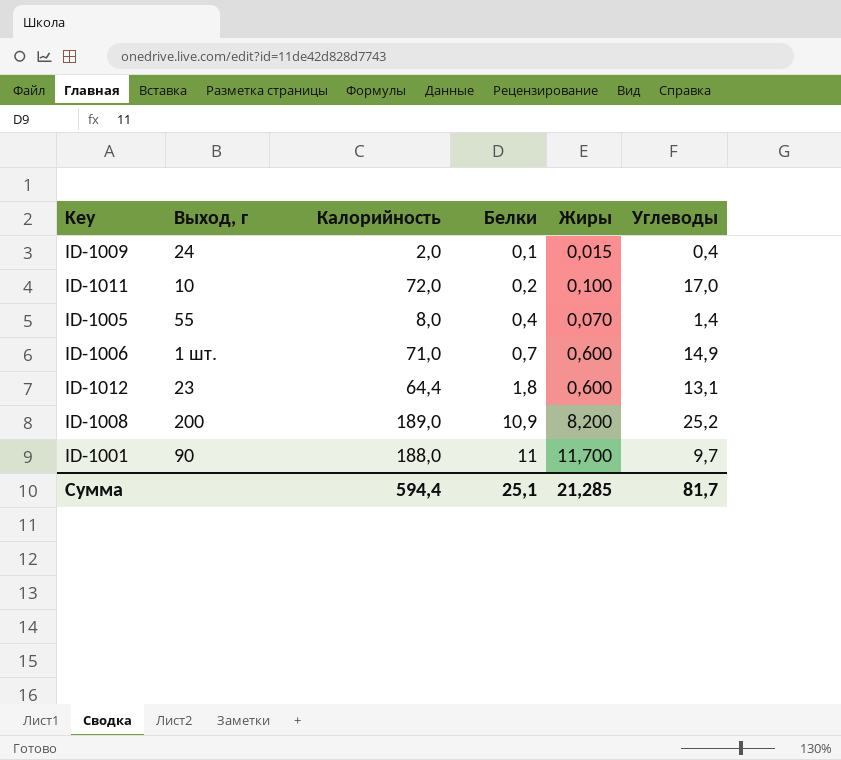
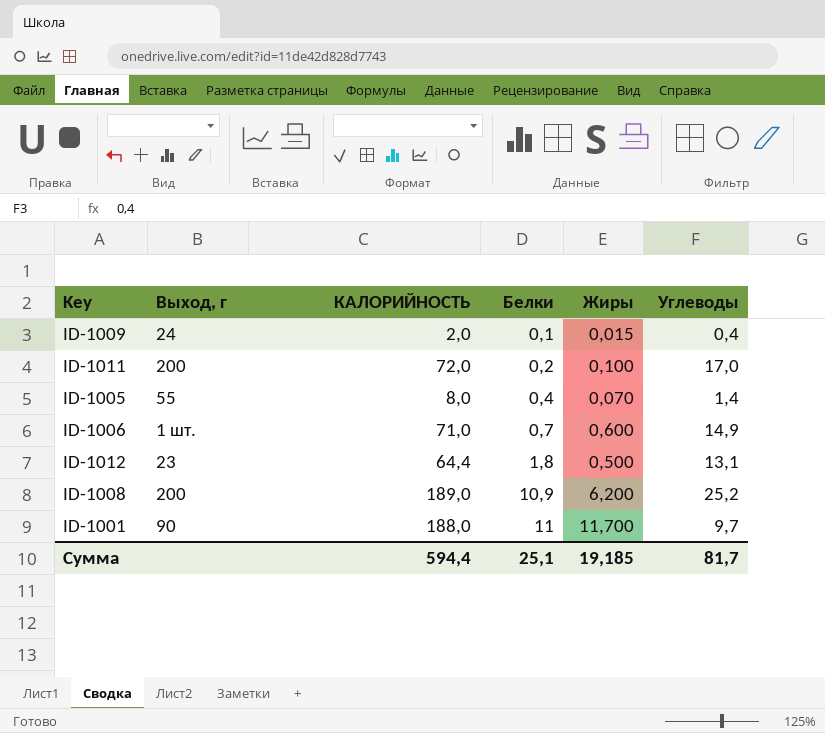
column name: Калорийность -> КАЛОРИЙНОСТЬ
ID-1011 | Выход, г: 10 -> 200
ID-1012 | Жиры: 0,600 -> 0,500
ID-1008 | Жиры: 8,200 -> 6,200
Сумма | Жиры: 21,285 -> 19,185

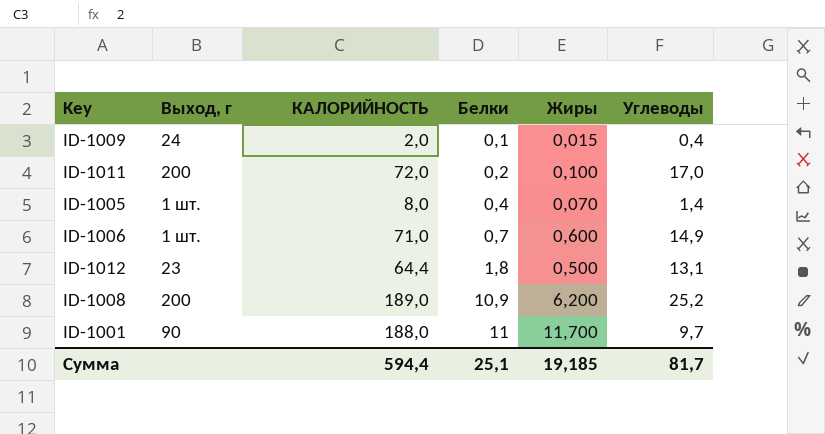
ID-1005 | Выход, г: 55 -> 1 шт.

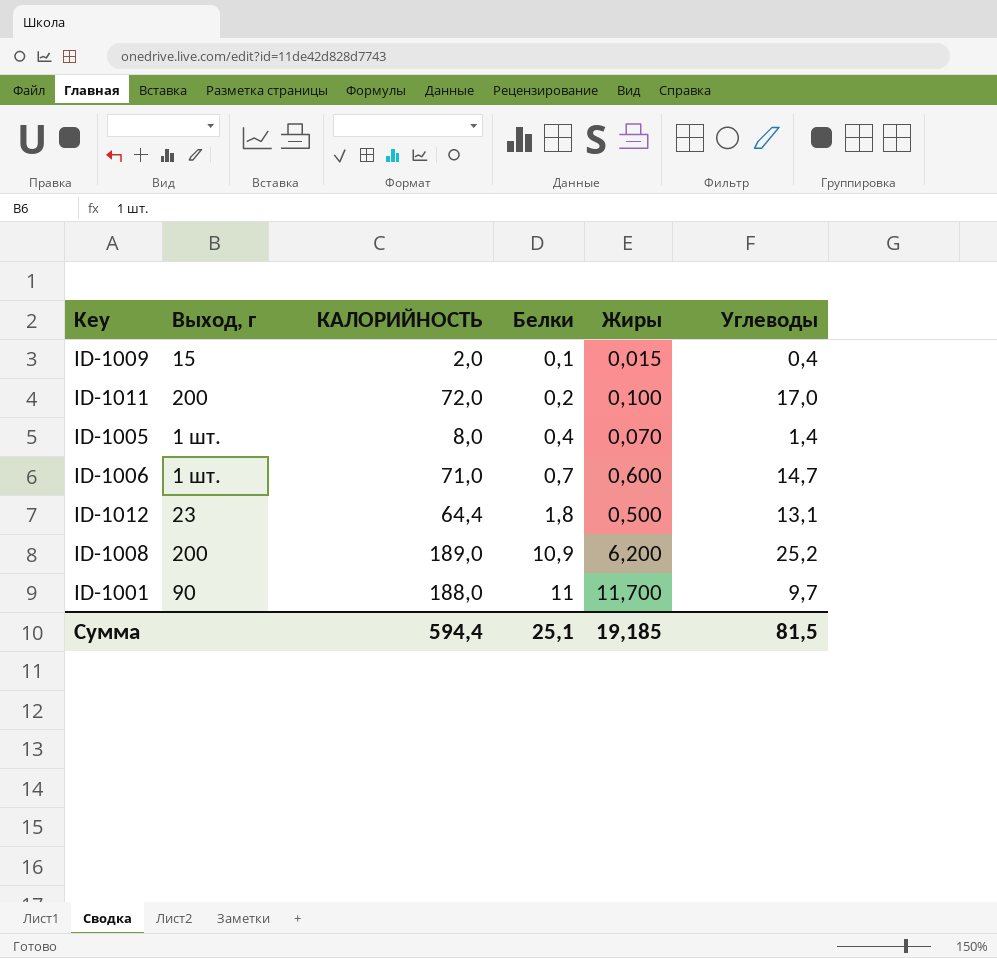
ID-1009 | Выход, г: 24 -> 15
ID-1006 | Углеводы: 14,9 -> 14,7
Сумма | Углеводы: 81,7 -> 81,5

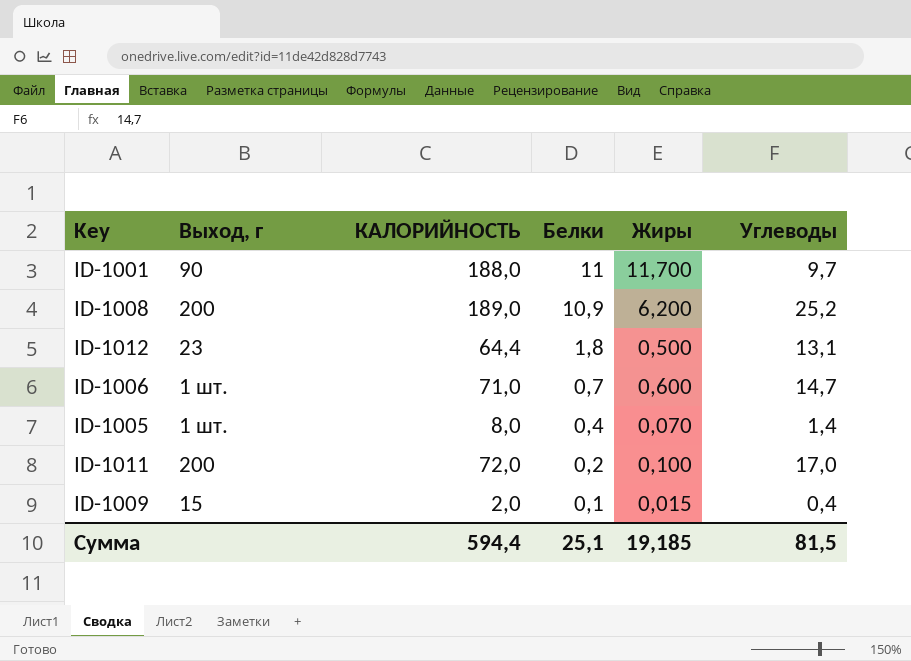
row order: Белки ascending -> Белки descending

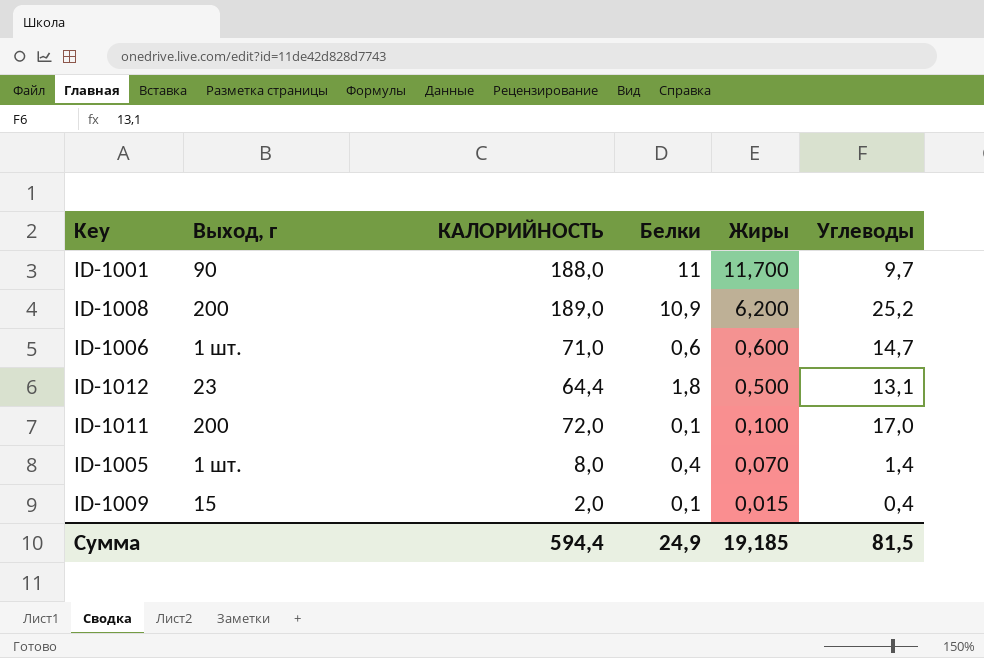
row order: Белки descending -> Жиры descending
ID-1006 | Белки: 0,7 -> 0,6
ID-1011 | Белки: 0,2 -> 0,1
Сумма | Белки: 25,1 -> 24,9

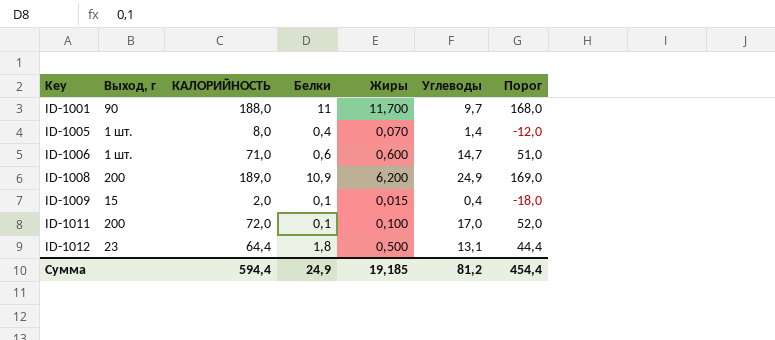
row order: Жиры descending -> Key ascending
column Порог | formula: none -> [КАЛОРИЙНОСТЬ] - 20
ID-1008 | Углеводы: 25,2 -> 24,9
Сумма | Углеводы: 81,5 -> 81,2

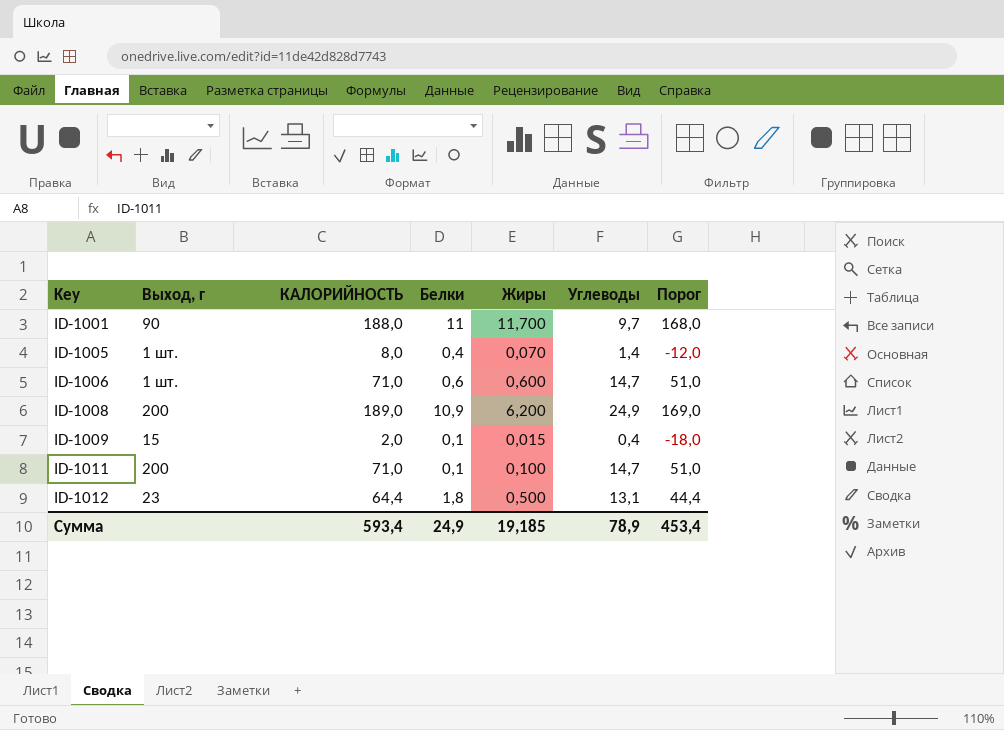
ID-1011 | КАЛОРИЙНОСТЬ: 72,0 -> 71,0
ID-1011 | Углеводы: 17,0 -> 14,7
ID-1011 | Порог: 52,0 -> 51,0
Сумма | КАЛОРИЙНОСТЬ: 594,4 -> 593,4
Сумма | Углеводы: 81,2 -> 78,9
Сумма | Порог: 454,4 -> 453,4

